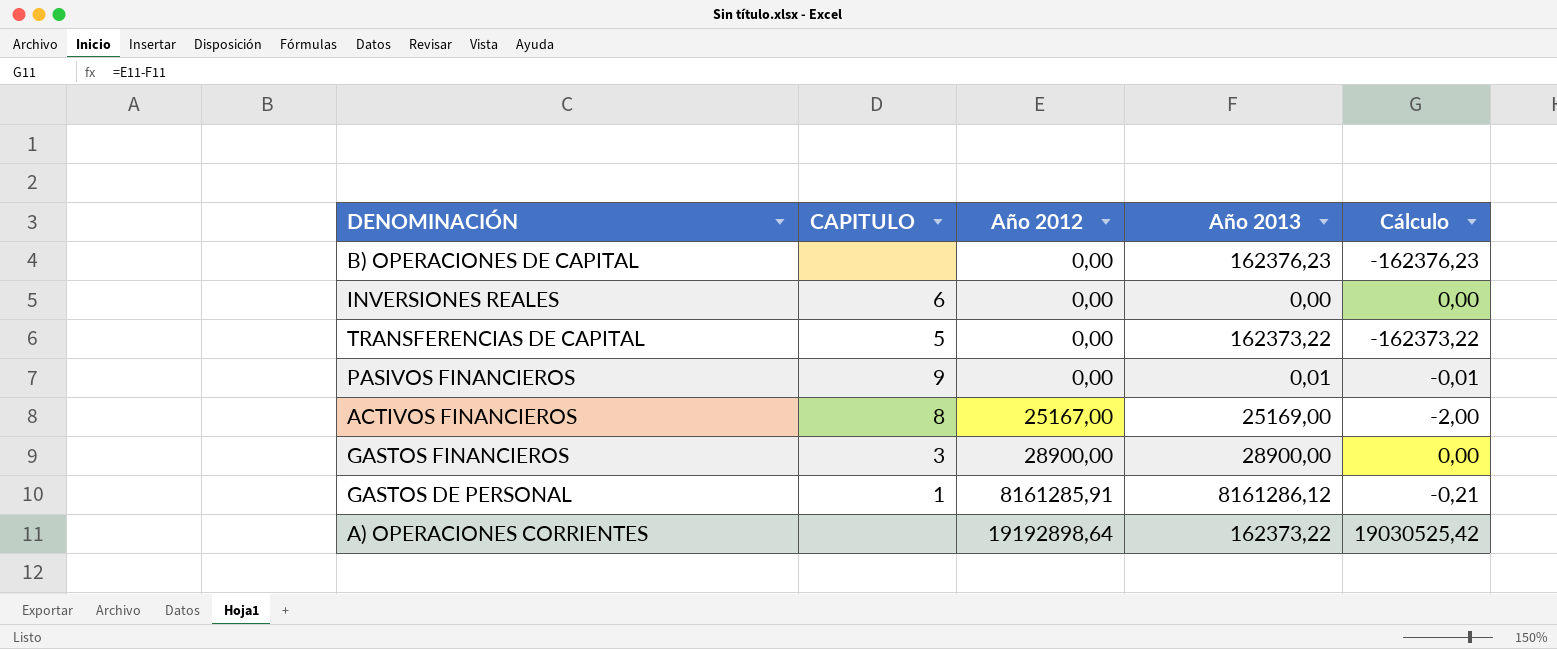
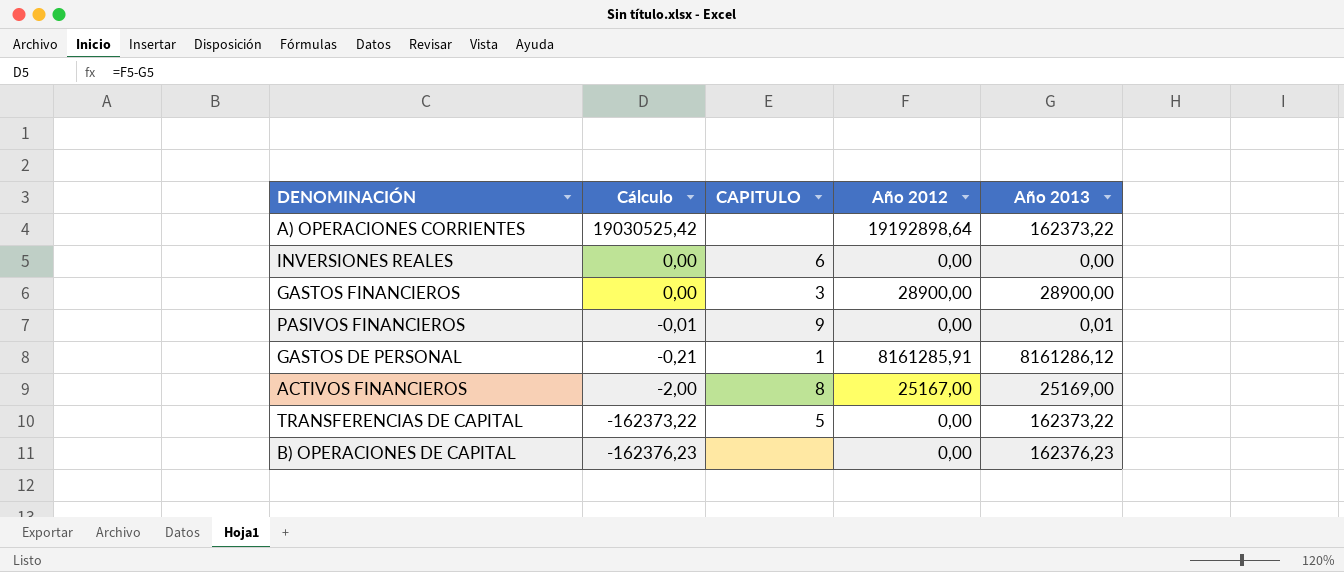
row order: Año 2012 ascending -> Cálculo descending
column Cálculo | position: 5 -> 2

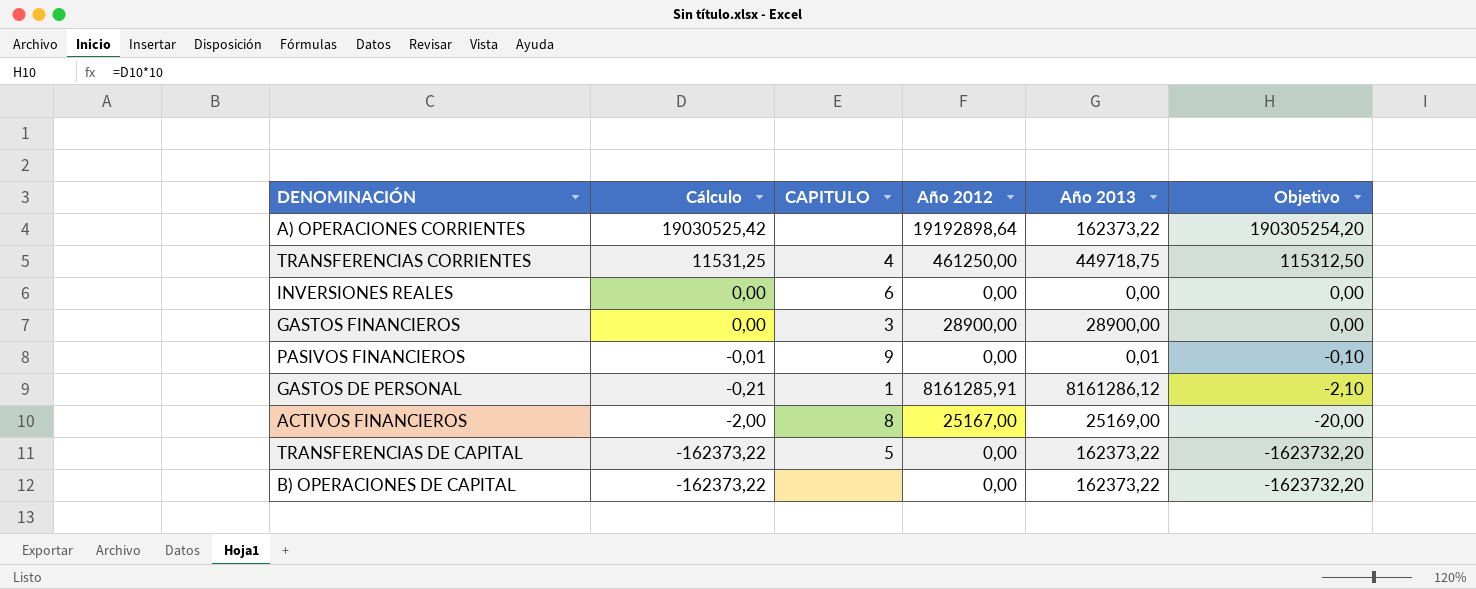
column Objetivo | formula: none -> [Cálculo] * 10
row TRANSFERENCIAS CORRIENTES: none -> 11531,25 | 4 | 461250,00 | 449718,75 | 115312,50
B) OPERACIONES DE CAPITAL | Cálculo: -162376,23 -> -162373,22
B) OPERACIONES DE CAPITAL | Año 2013: 162376,23 -> 162373,22

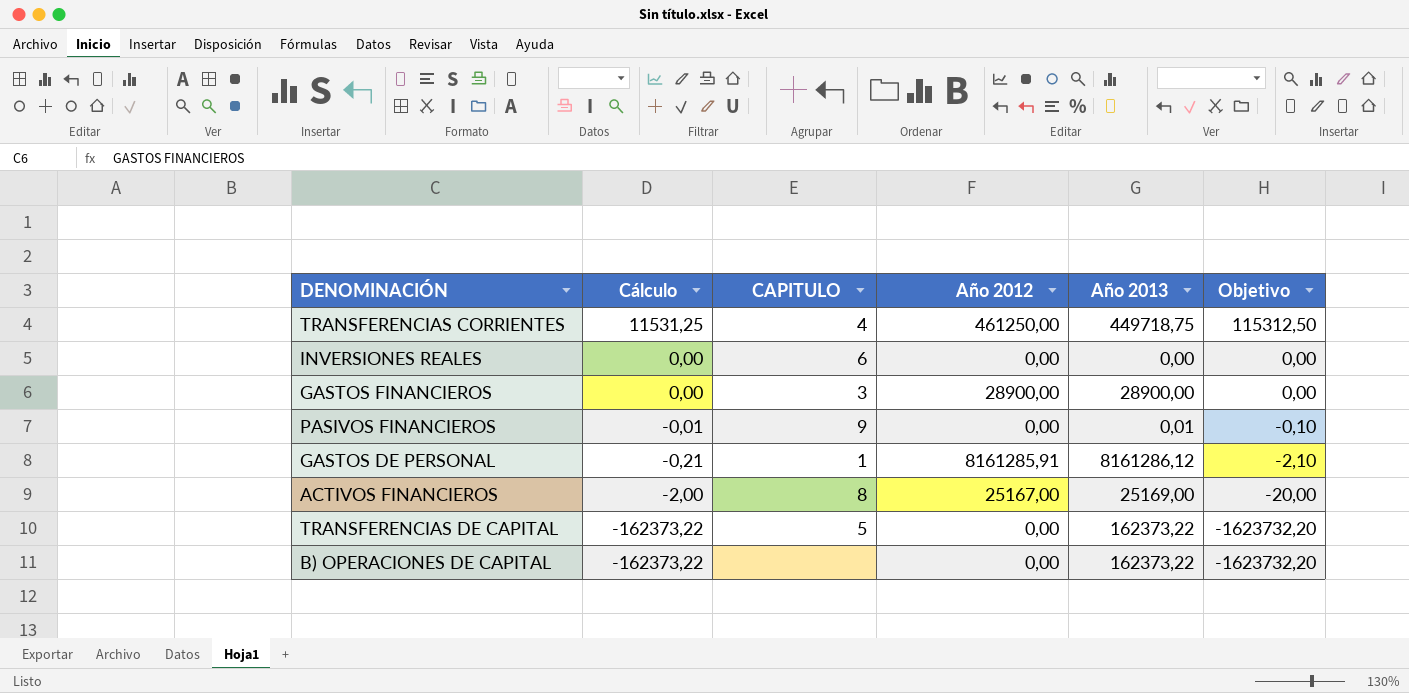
row A) OPERACIONES CORRIENTES: 19030525,42 | none | 19192898,64 | 162373,22 | 190305254,20 -> none

